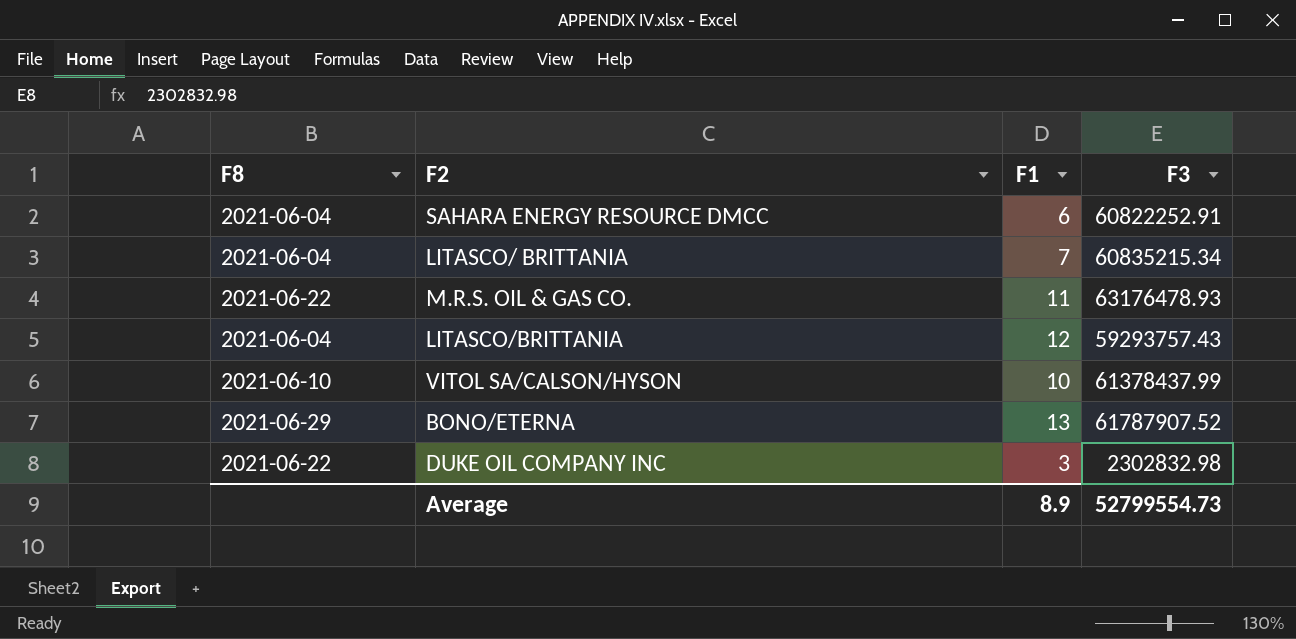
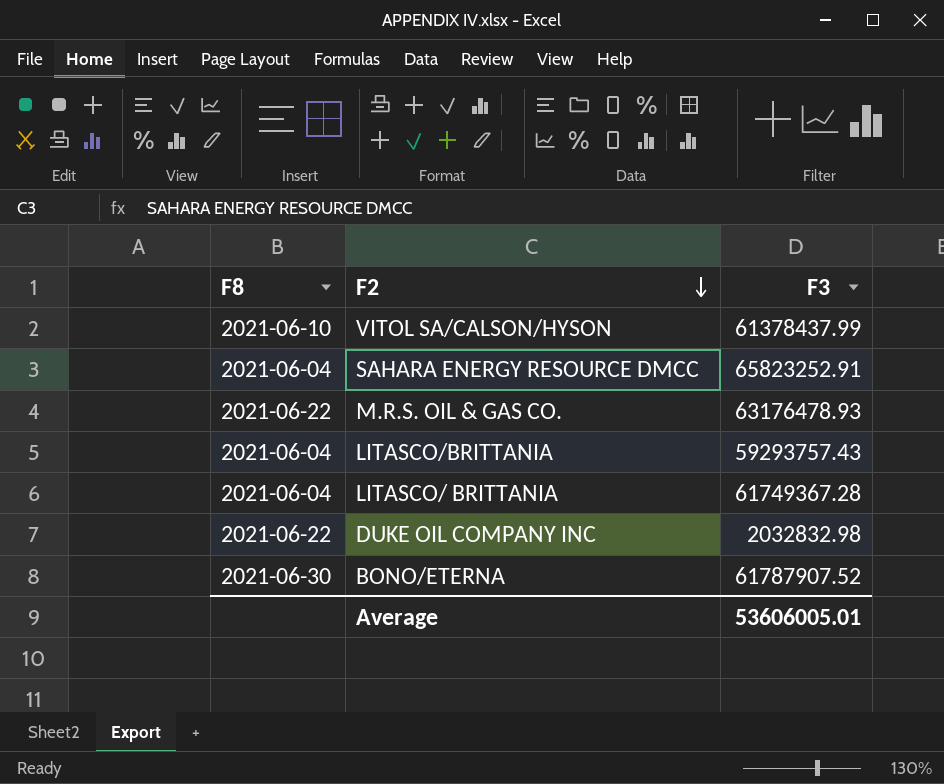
row order: none -> F2 descending
column F1 | position: 3 -> none
SAHARA ENERGY RESOURCE DMCC | F3: 60822252.91 -> 65823252.91
LITASCO/ BRITTANIA | F3: 60835215.34 -> 61749367.28
DUKE OIL COMPANY INC | F3: 2302832.98 -> 2032832.98
BONO/ETERNA | F8: 2021-06-29 -> 2021-06-30
Average | F3: 52799554.73 -> 53606005.01

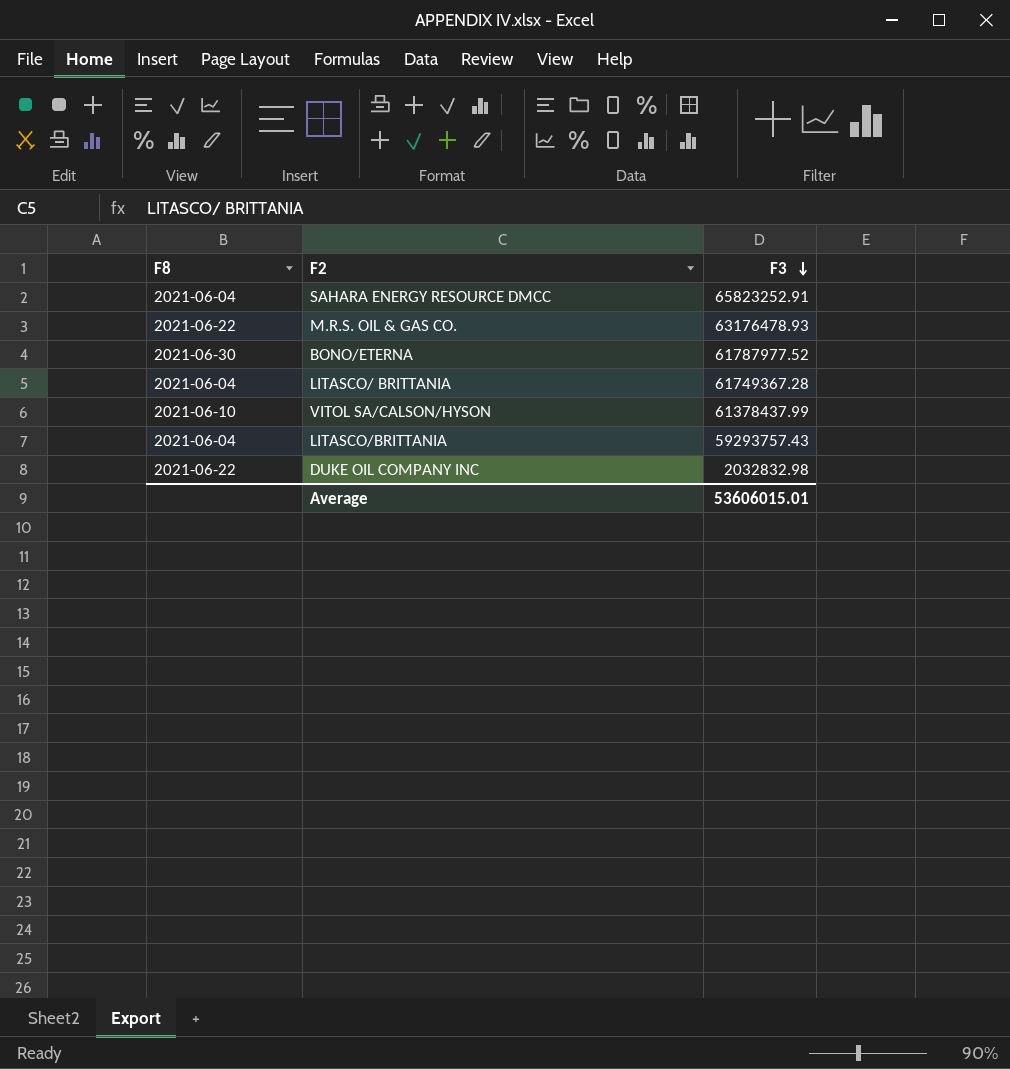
row order: F2 descending -> F3 descending
BONO/ETERNA | F3: 61787907.52 -> 61787977.52
Average | F3: 53606005.01 -> 53606015.01

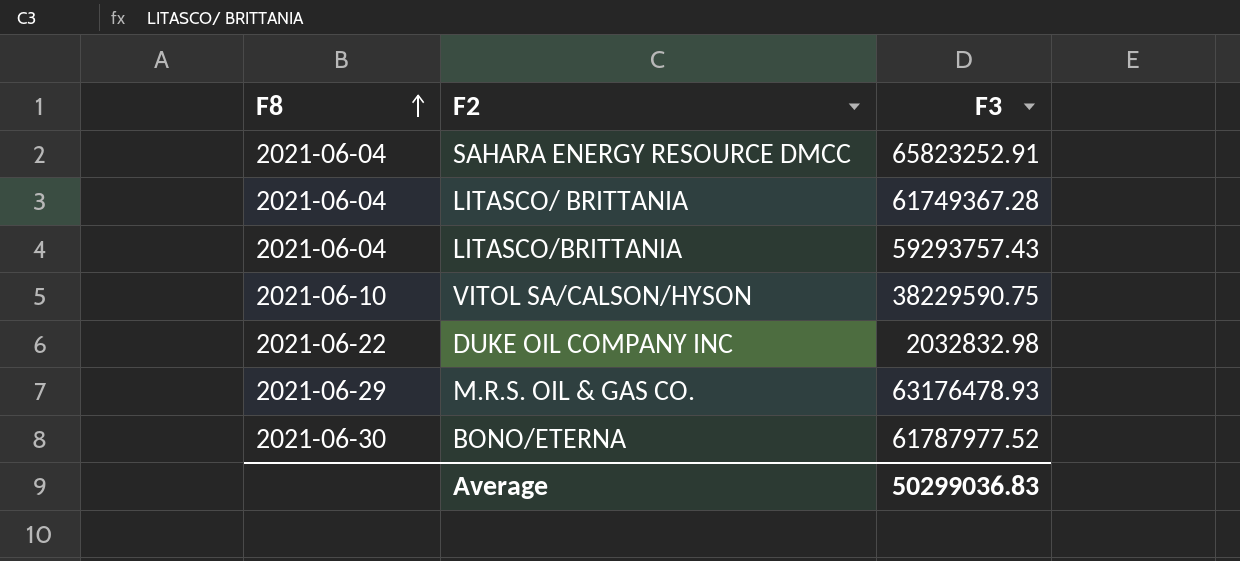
row order: F3 descending -> F8 ascending
VITOL SA/CALSON/HYSON | F3: 61378437.99 -> 38229590.75
M.R.S. OIL & GAS CO. | F8: 2021-06-22 -> 2021-06-29
Average | F3: 53606015.01 -> 50299036.83

